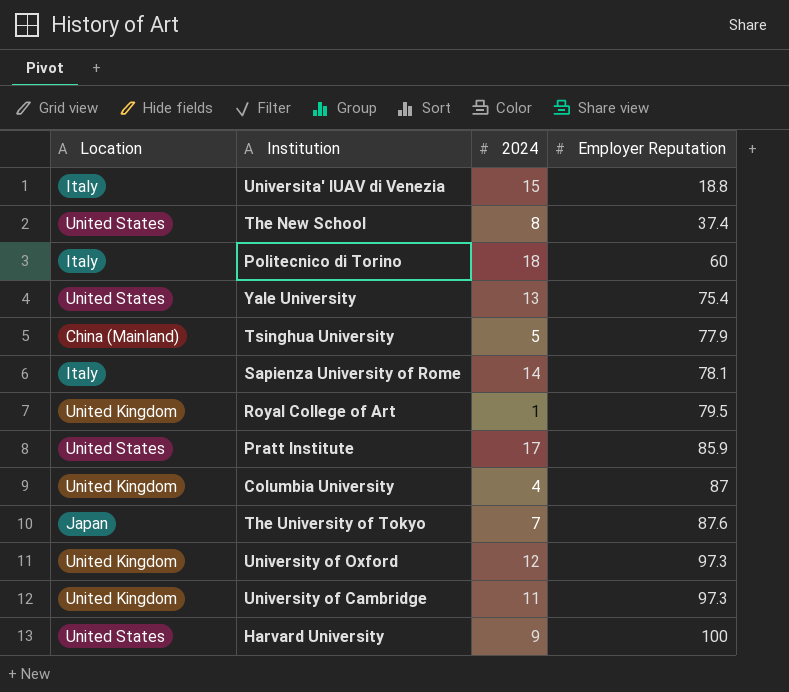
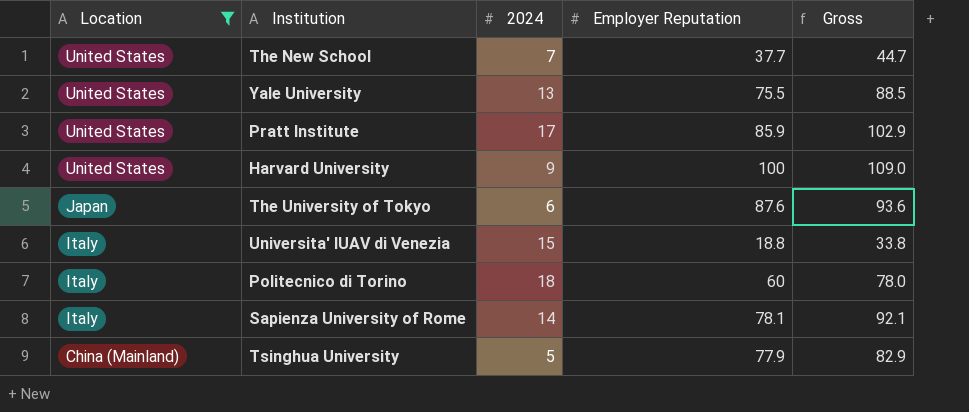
filter: none -> Location != United Kingdom
row order: Employer Reputation ascending -> Location descending
column Gross | formula: none -> [2024] + [Employer Reputation]
The New School | 2024: 8 -> 7
The New School | Employer Reputation: 37.4 -> 37.7
Yale University | Employer Reputation: 75.4 -> 75.5
The University of Tokyo | 2024: 7 -> 6

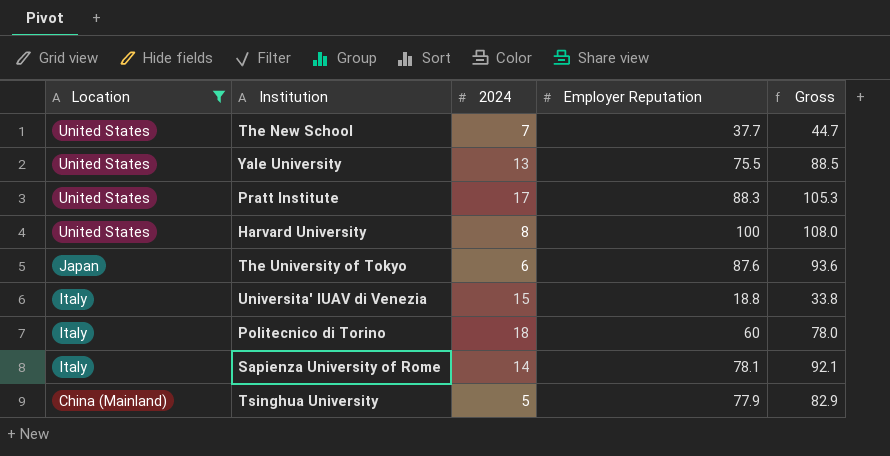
Pratt Institute | Employer Reputation: 85.9 -> 88.3
Pratt Institute | Gross: 102.9 -> 105.3
Harvard University | 2024: 9 -> 8
Harvard University | Gross: 109.0 -> 108.0

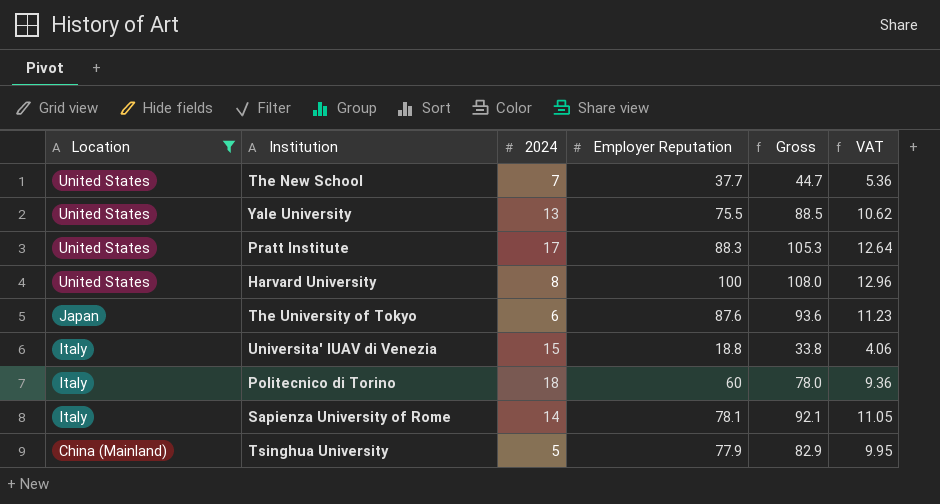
column VAT | formula: none -> [Gross] * 0.12

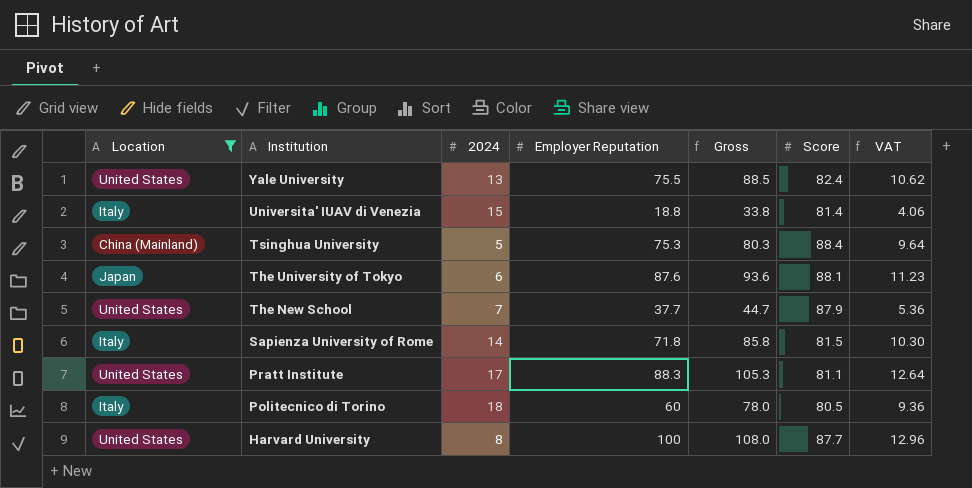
row order: Location descending -> Institution descending
column Score | position: none -> 6
Tsinghua University | Employer Reputation: 77.9 -> 75.3
Tsinghua University | Gross: 82.9 -> 80.3
Tsinghua University | VAT: 9.95 -> 9.64
Sapienza University of Rome | Employer Reputation: 78.1 -> 71.8
Sapienza University of Rome | Gross: 92.1 -> 85.8
Sapienza University of Rome | VAT: 11.05 -> 10.30

